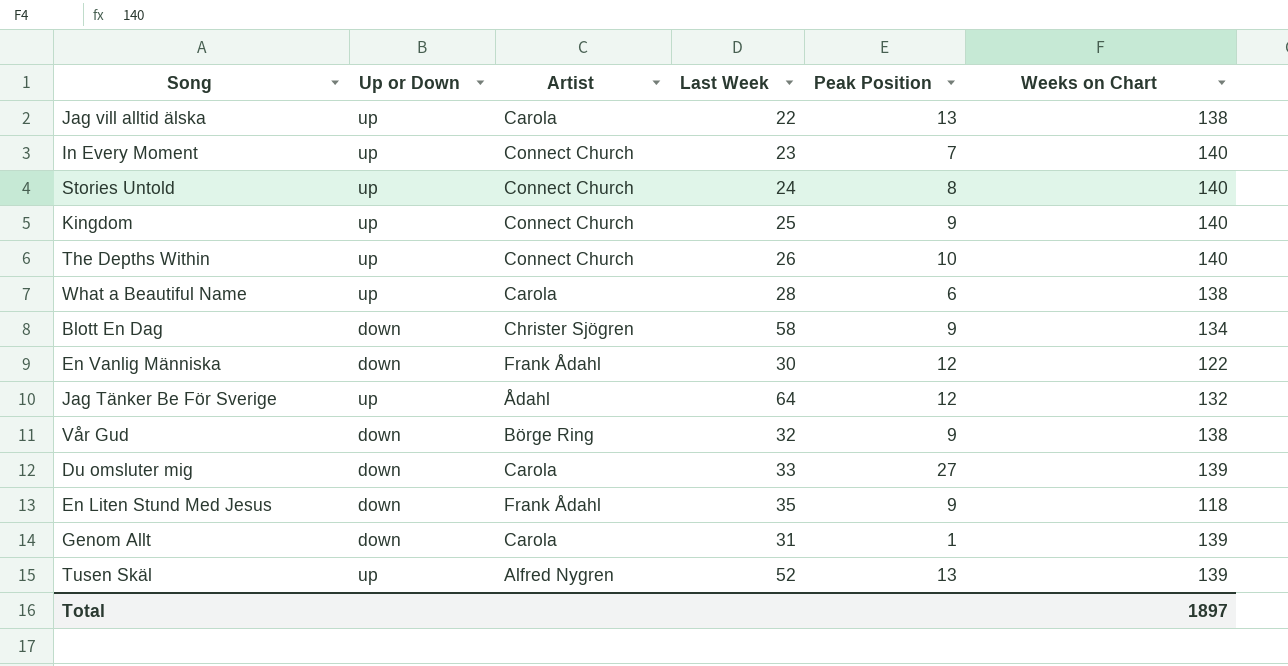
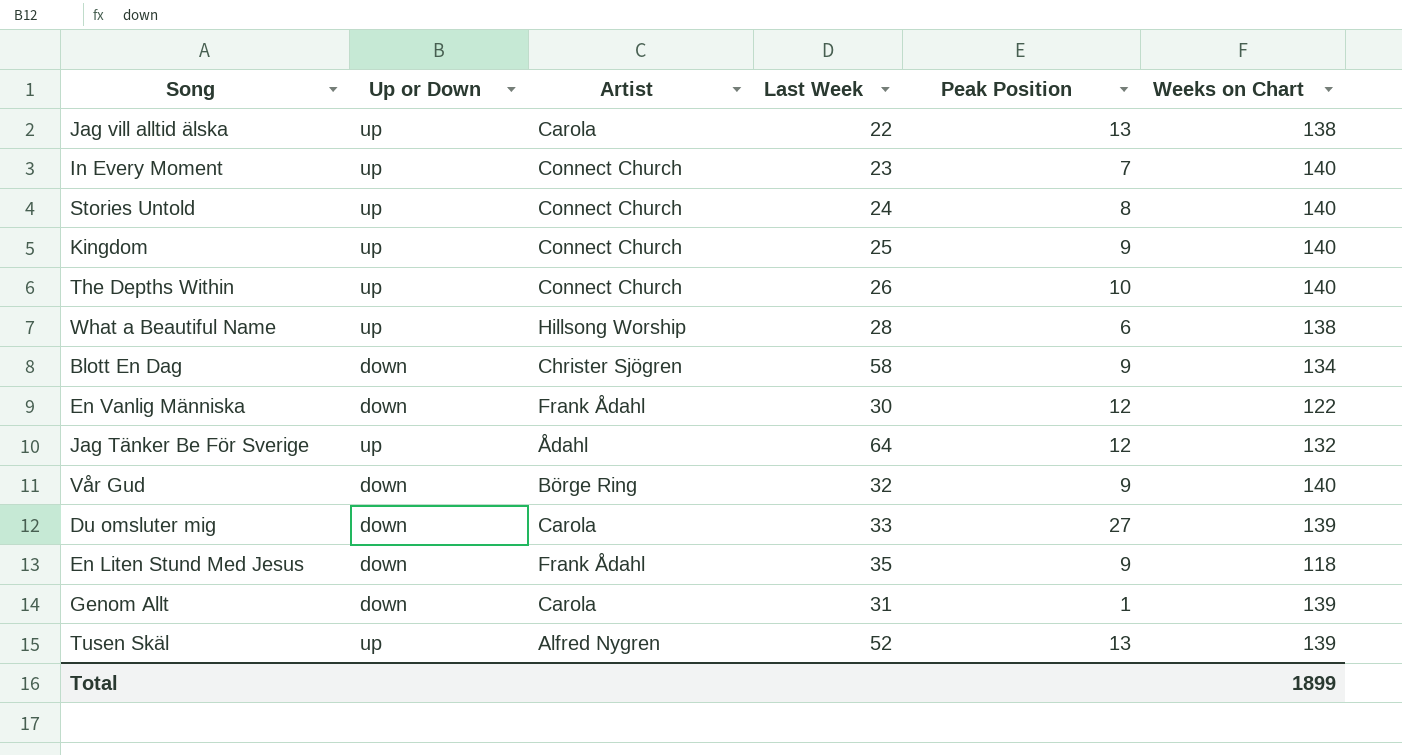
What a Beautiful Name | Artist: Carola -> Hillsong Worship
Vår Gud | Weeks on Chart: 138 -> 140
Total | Weeks on Chart: 1897 -> 1899

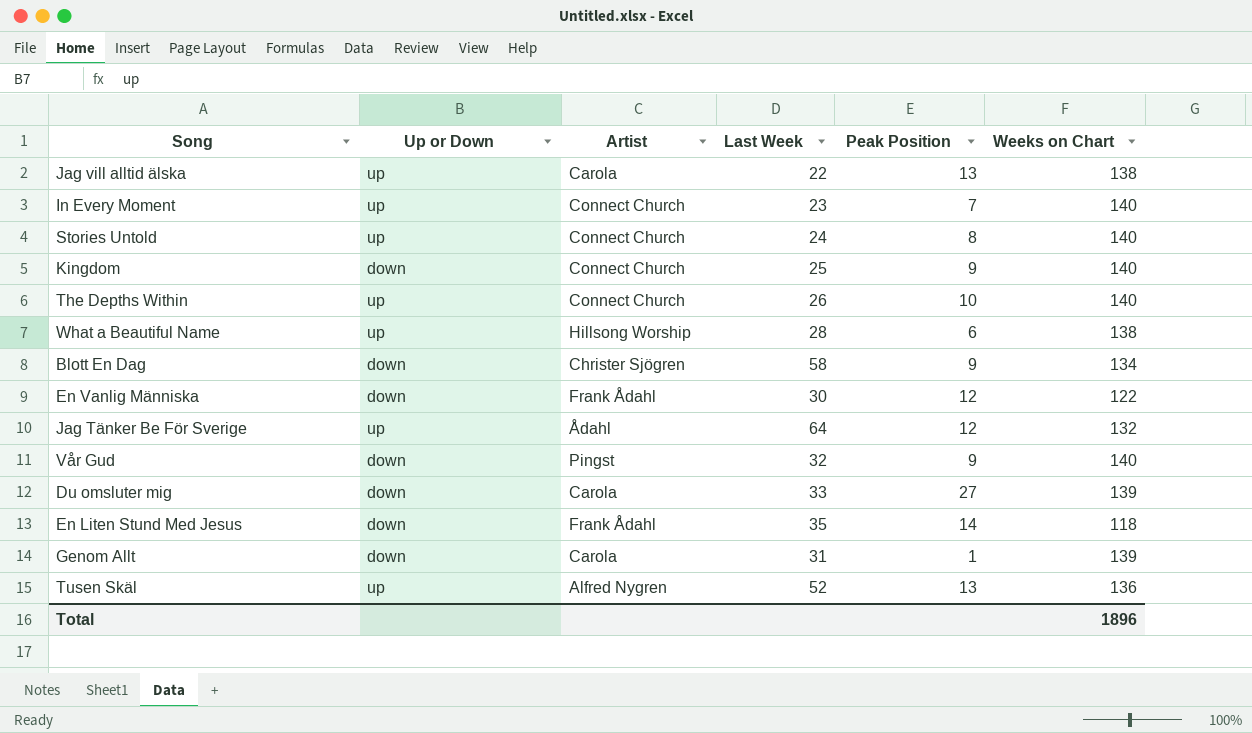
Kingdom | Up or Down: up -> down
Vår Gud | Artist: Börge Ring -> Pingst
En Liten Stund Med Jesus | Peak Position: 9 -> 14
Tusen Skäl | Weeks on Chart: 139 -> 136
Total | Weeks on Chart: 1899 -> 1896

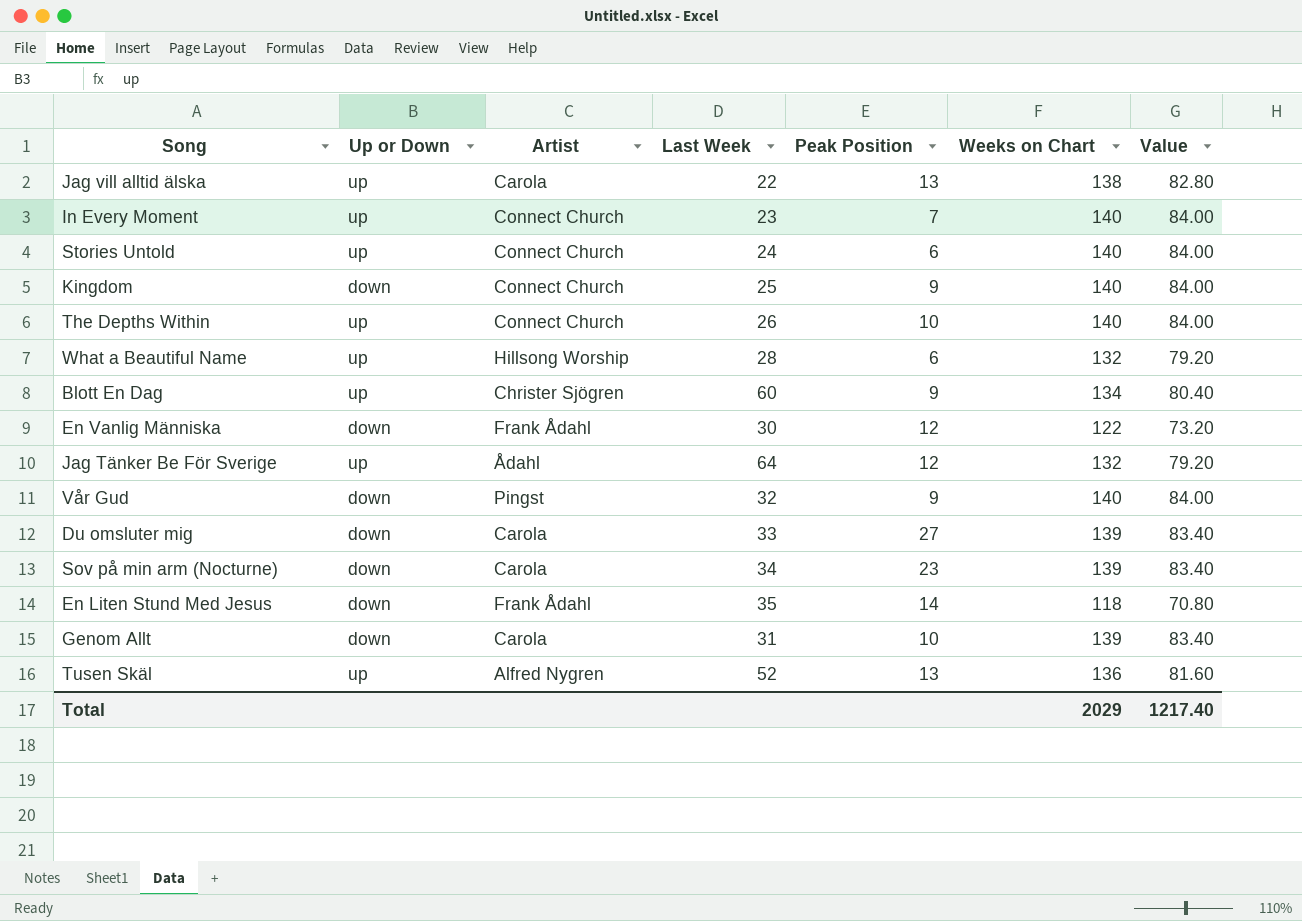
column Value | formula: none -> [Weeks on Chart] * 0.6
Stories Untold | Peak Position: 8 -> 6
What a Beautiful Name | Weeks on Chart: 138 -> 132
Blott En Dag | Up or Down: down -> up
Blott En Dag | Last Week: 58 -> 60
row Sov på min arm (Nocturne): none -> down | Carola | 34 | 23 | 139 | 83.40
Genom Allt | Peak Position: 1 -> 10
Total | Weeks on Chart: 1896 -> 2029

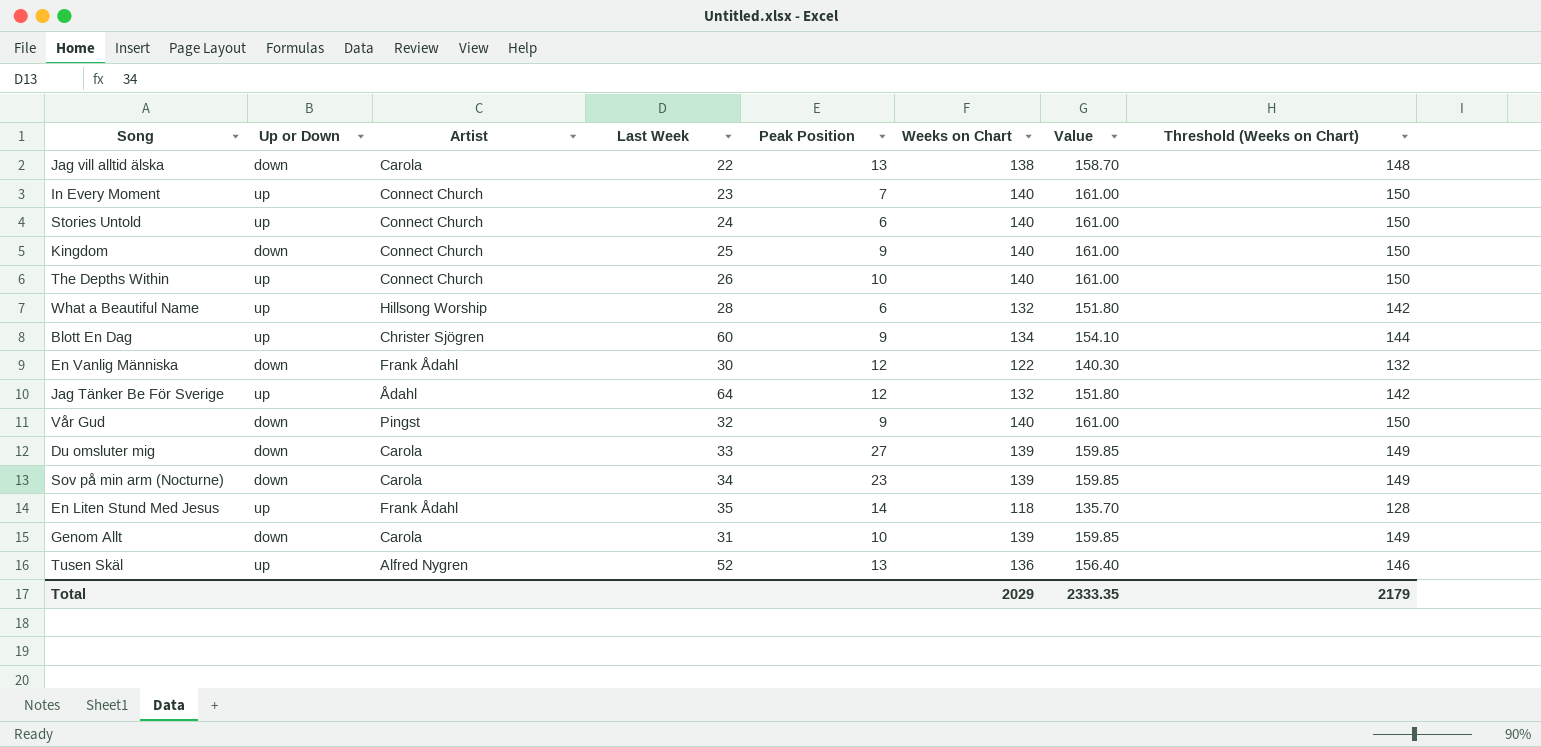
column Value | formula: [Weeks on Chart] * 0.6 -> [Weeks on Chart] * 1.15
column Threshold (Weeks on Chart) | formula: none -> [Weeks on Chart] + 10
Jag vill alltid älska | Up or Down: up -> down
En Liten Stund Med Jesus | Up or Down: down -> up
Total | Value: 1217.40 -> 2333.35

